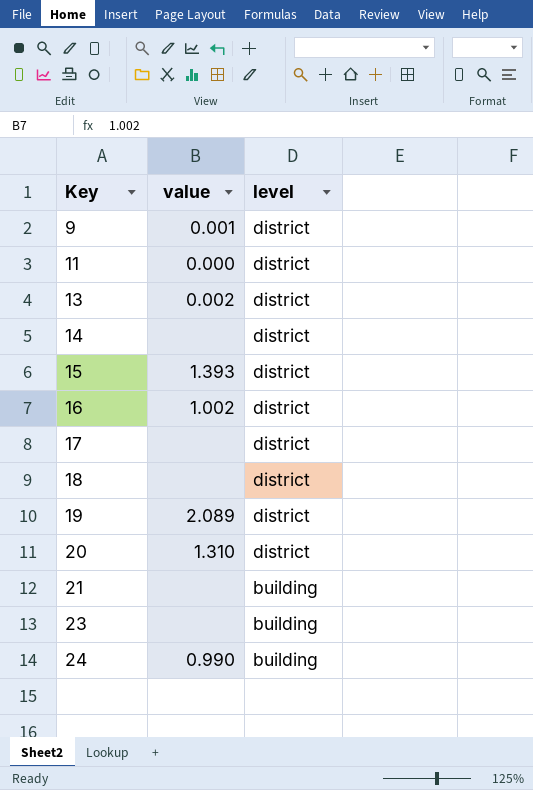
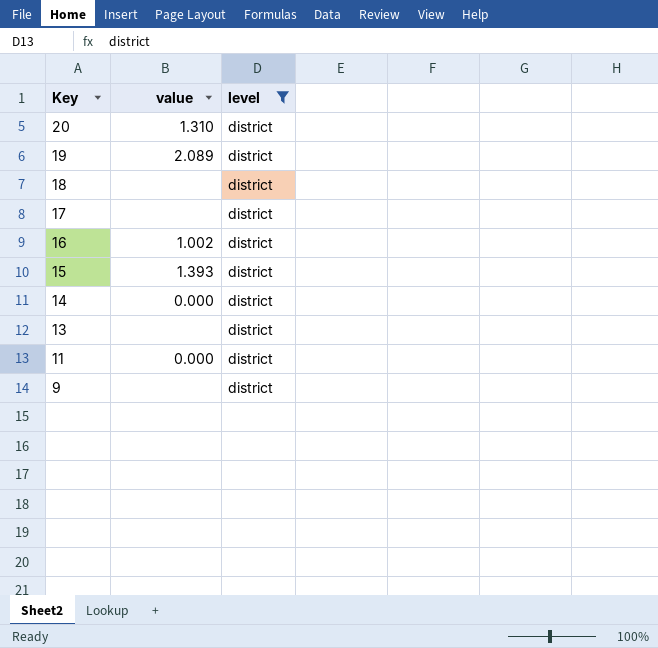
filter: none -> level = district
row order: Key ascending -> Key descending
14 | value: none -> 0.000
13 | value: 0.002 -> none
9 | value: 0.001 -> none

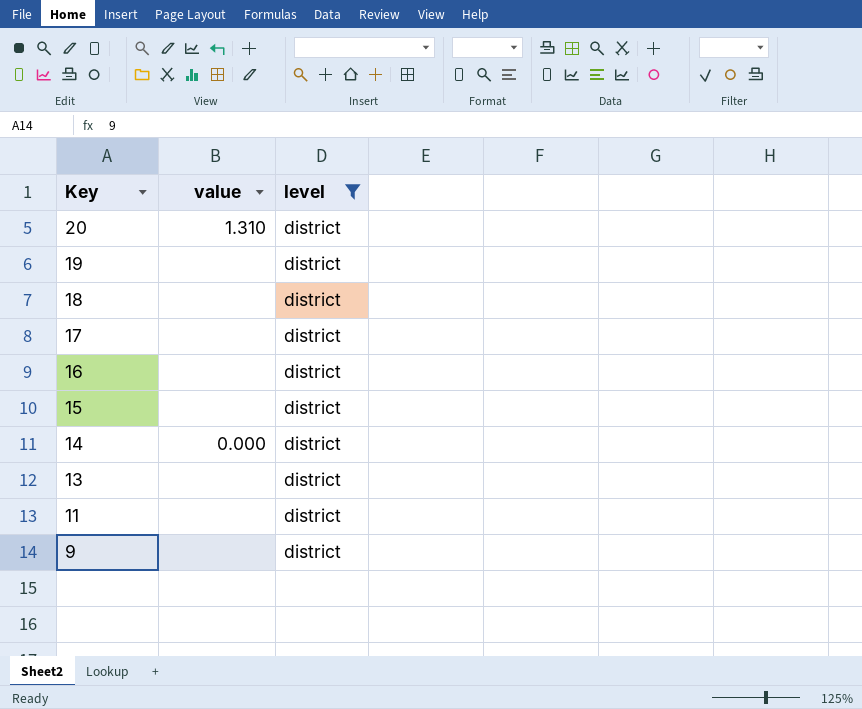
19 | value: 2.089 -> none
16 | value: 1.002 -> none
15 | value: 1.393 -> none
11 | value: 0.000 -> none

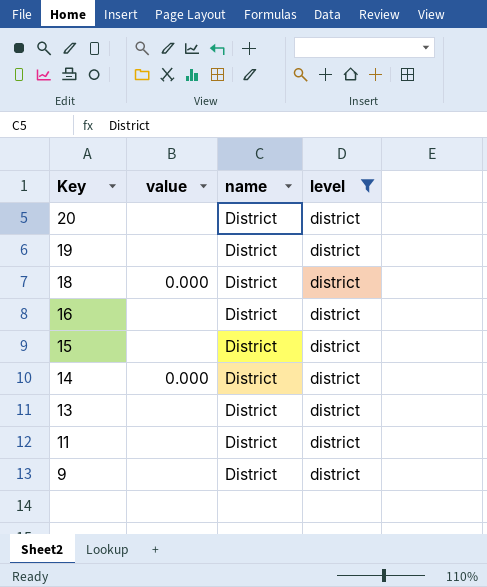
column name | position: none -> 3
row 17: none | district -> none
20 | value: 1.310 -> none
18 | value: none -> 0.000

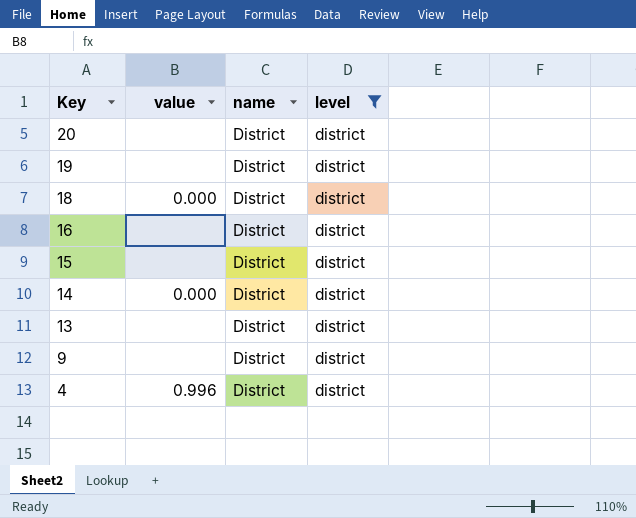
row 11: none | District | district -> none
row 4: none -> 0.996 | District | district

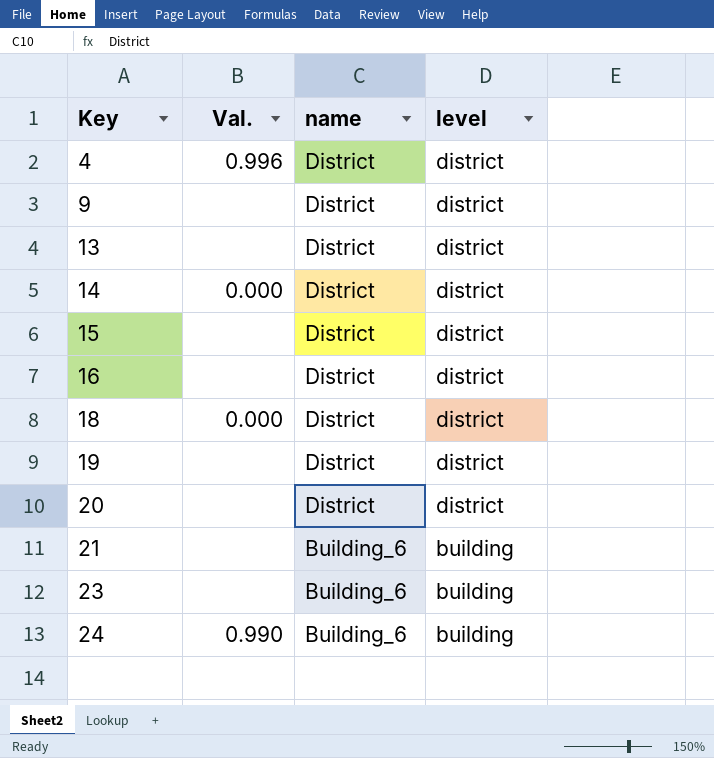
filter: level = district -> none
row order: Key descending -> Key ascending
column name: value -> Val.

